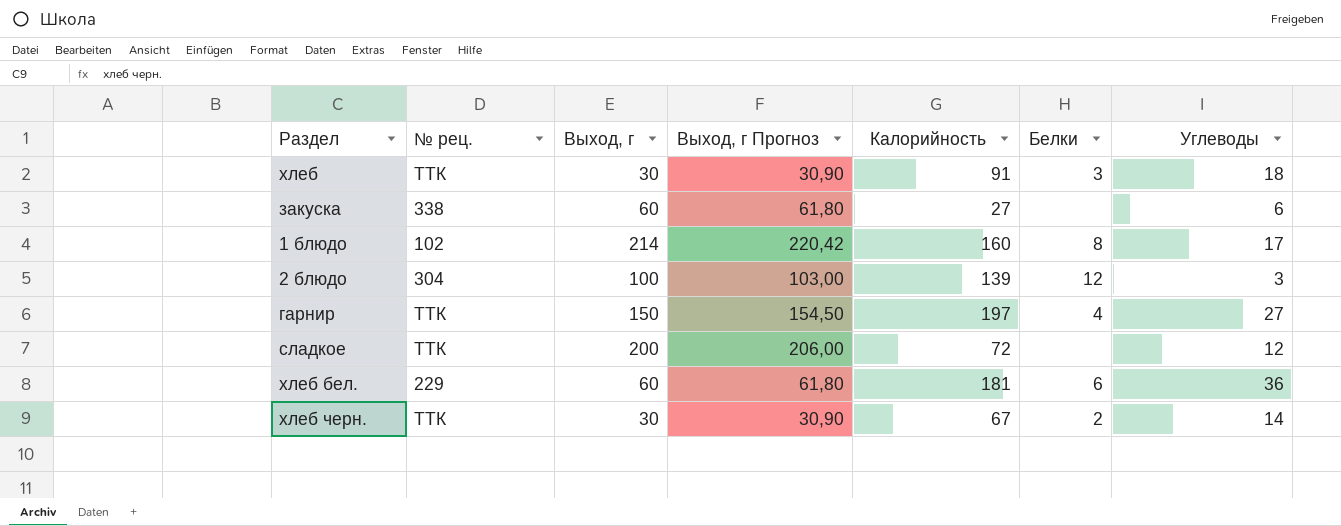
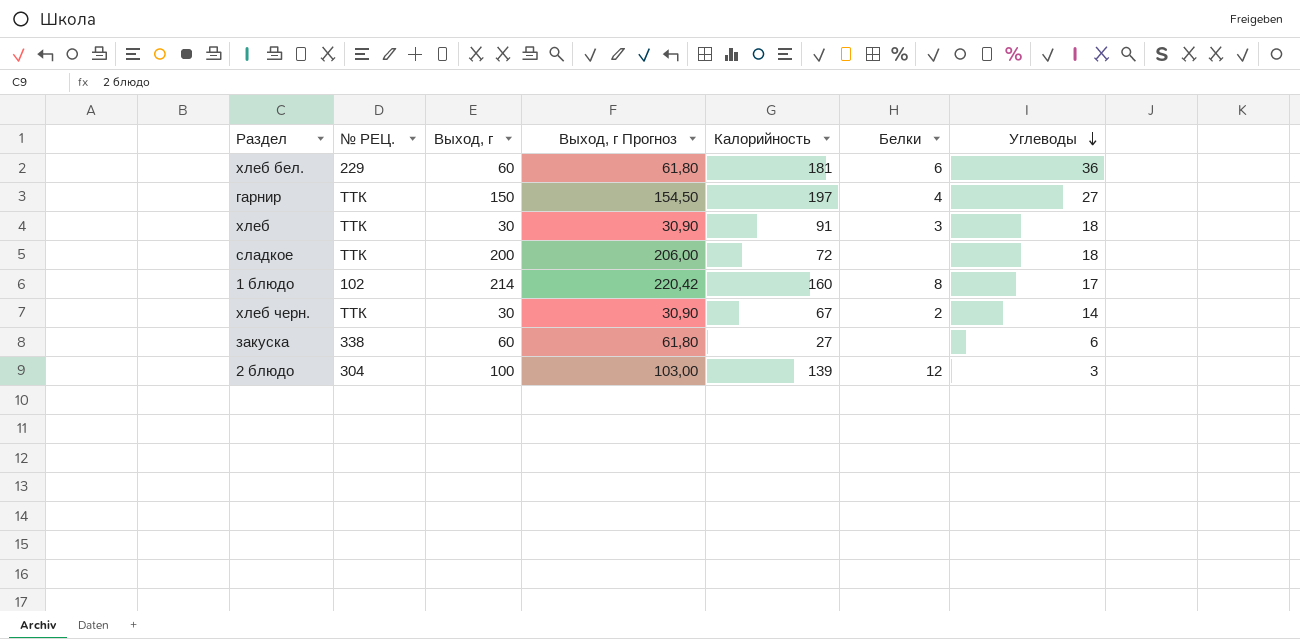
row order: none -> Углеводы descending
column name: № рец. -> № РЕЦ.
сладкое | Углеводы: 12 -> 18

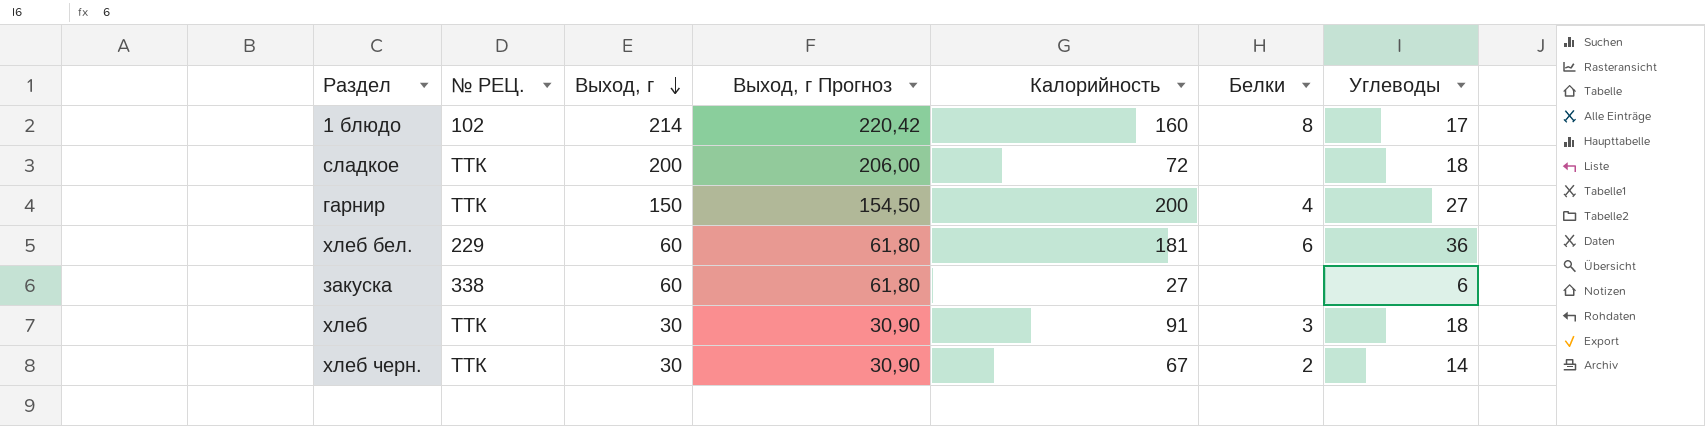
row order: Углеводы descending -> Выход, г descending
row 2 блюдо: 304 | 100 | 103,00 | 139 | 12 | 3 -> none
гарнир | Калорийность: 197 -> 200

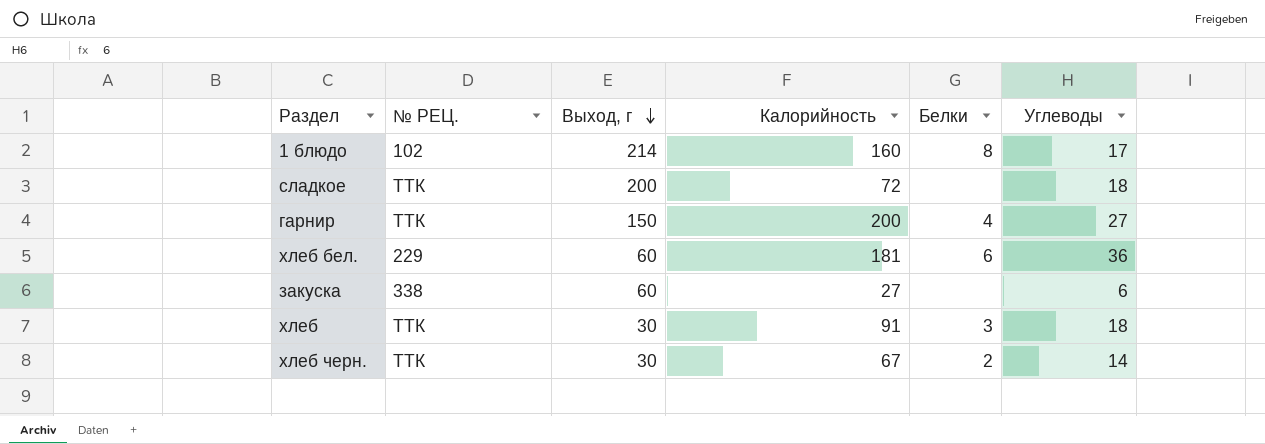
column Выход, г Прогноз | formula: [Выход, г] * 1,03 -> none

